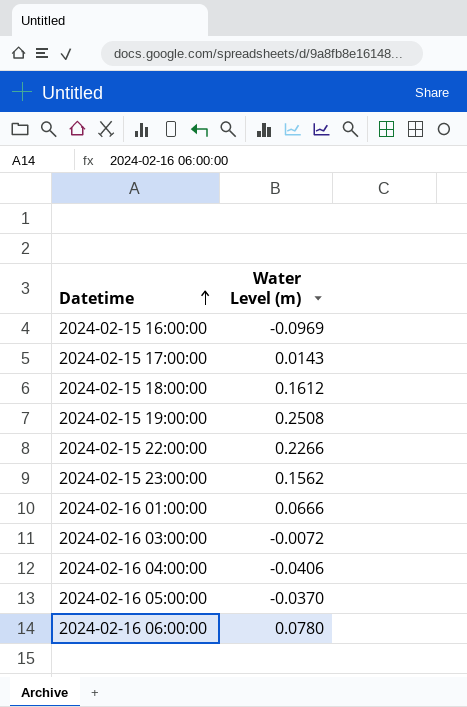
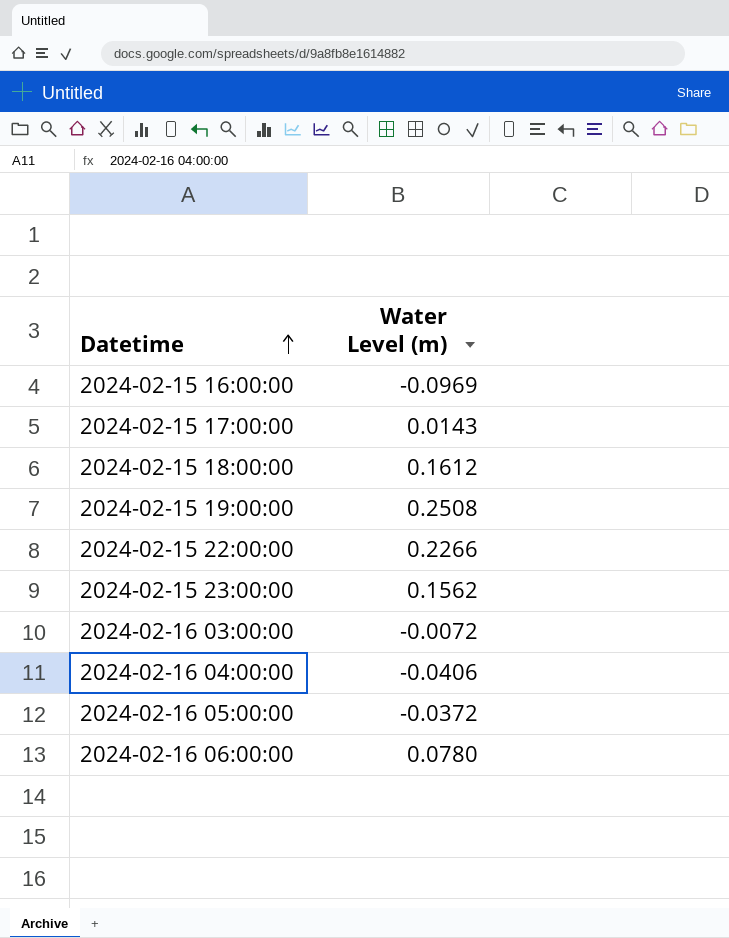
row 2024-02-16 01:00:00: 0.0666 -> none
2024-02-16 05:00:00 | Water Level (m): -0.0370 -> -0.0372

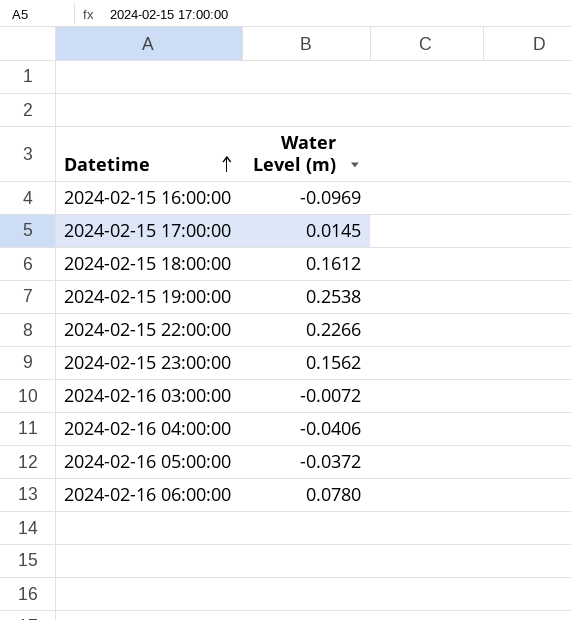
2024-02-15 17:00:00 | Water Level (m): 0.0143 -> 0.0145
2024-02-15 19:00:00 | Water Level (m): 0.2508 -> 0.2538

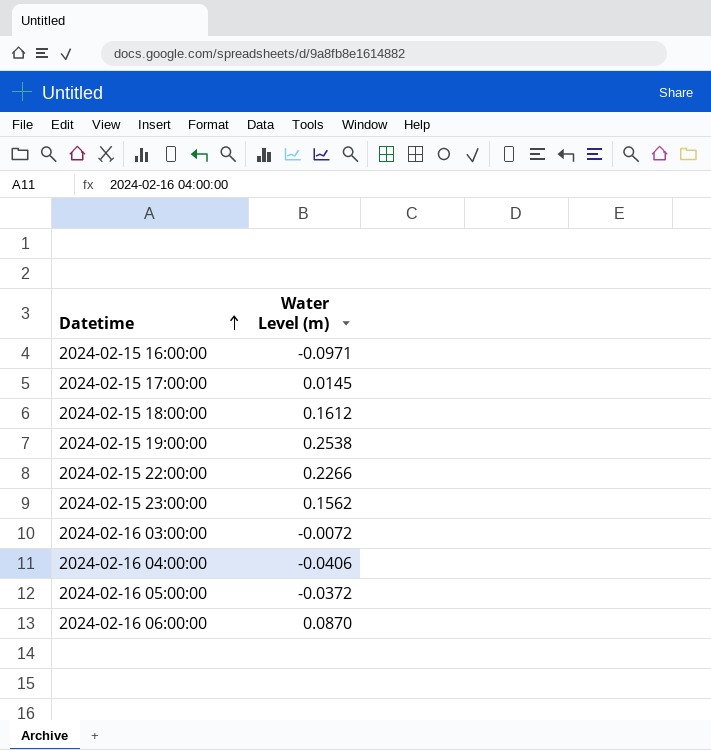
2024-02-15 16:00:00 | Water Level (m): -0.0969 -> -0.0971
2024-02-16 06:00:00 | Water Level (m): 0.0780 -> 0.0870

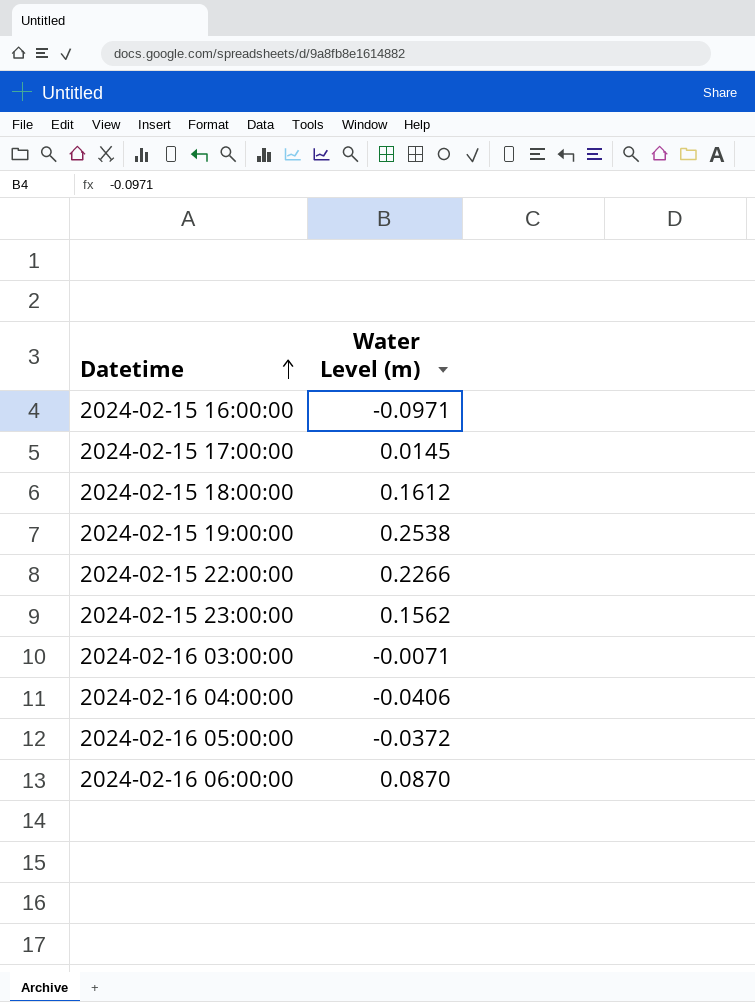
2024-02-16 03:00:00 | Water Level (m): -0.0072 -> -0.0071

